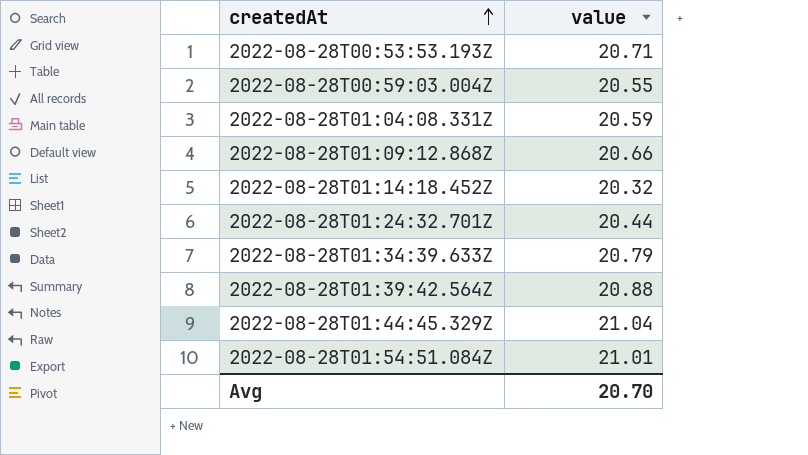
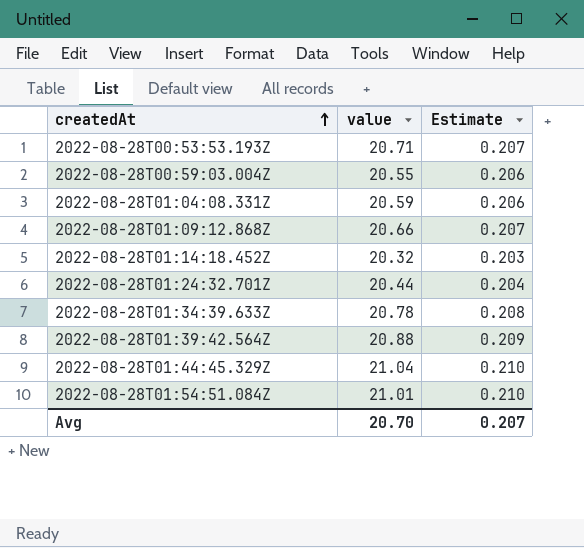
column Estimate | formula: none -> [value] * 0.01
2022-08-28T01:34:39.633Z | value: 20.79 -> 20.78

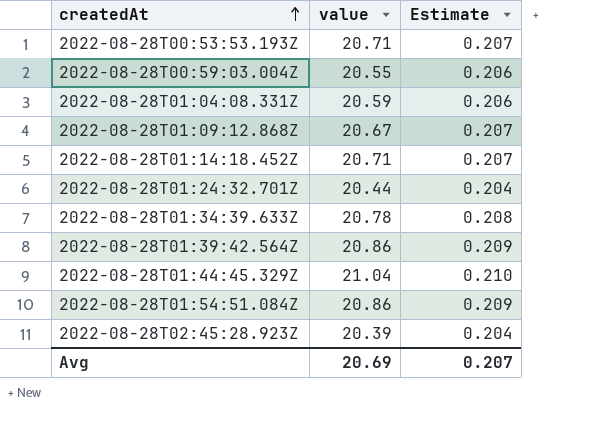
2022-08-28T01:09:12.868Z | value: 20.66 -> 20.67
2022-08-28T01:14:18.452Z | value: 20.32 -> 20.71
2022-08-28T01:14:18.452Z | Estimate: 0.203 -> 0.207
2022-08-28T01:39:42.564Z | value: 20.88 -> 20.86
2022-08-28T01:54:51.084Z | value: 21.01 -> 20.86
2022-08-28T01:54:51.084Z | Estimate: 0.210 -> 0.209
row 2022-08-28T02:45:28.923Z: none -> 20.39 | 0.204
Avg | value: 20.70 -> 20.69

